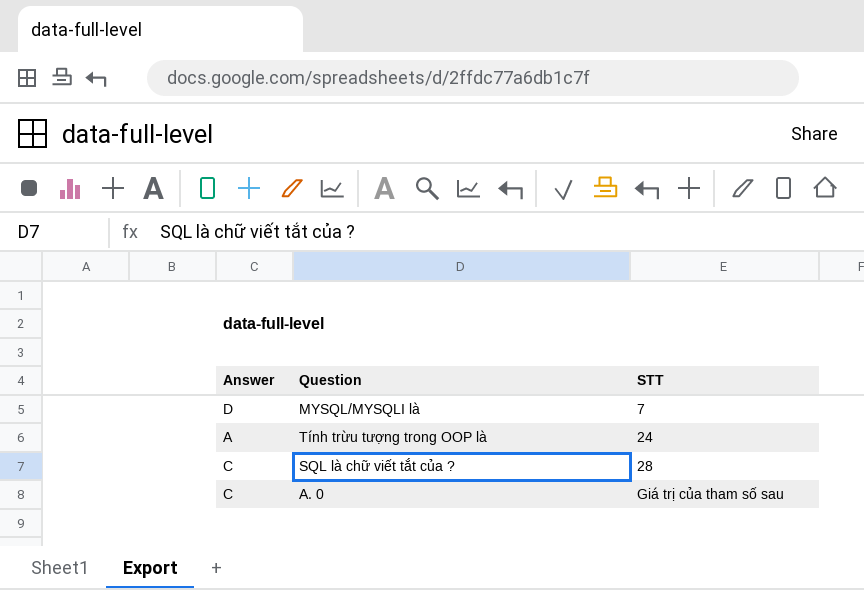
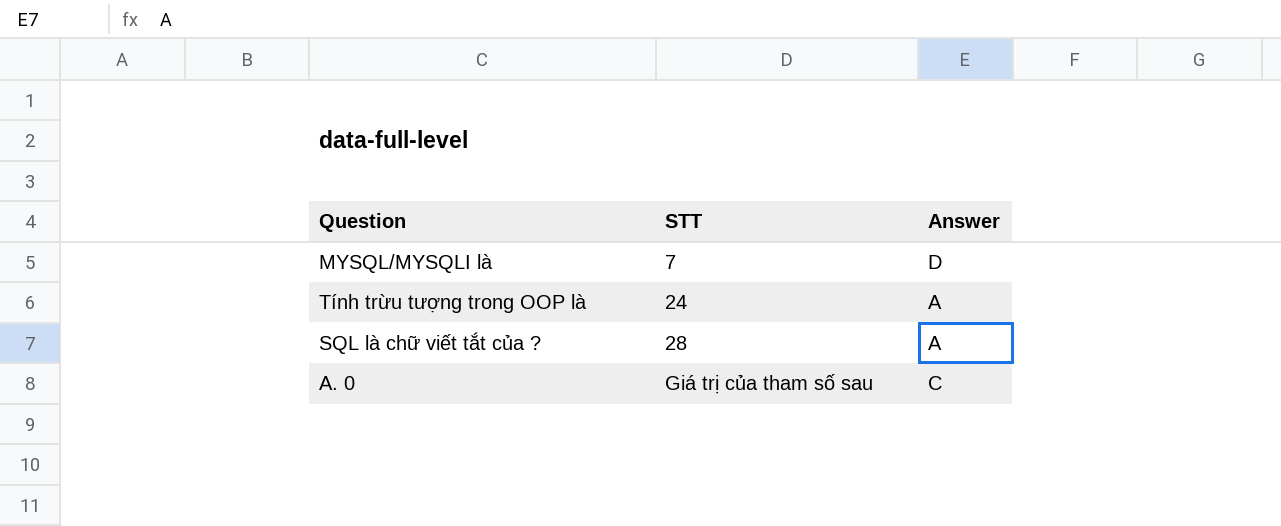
column Answer | position: 1 -> 3
SQL là chữ viết tắt của ? | Answer: C -> A

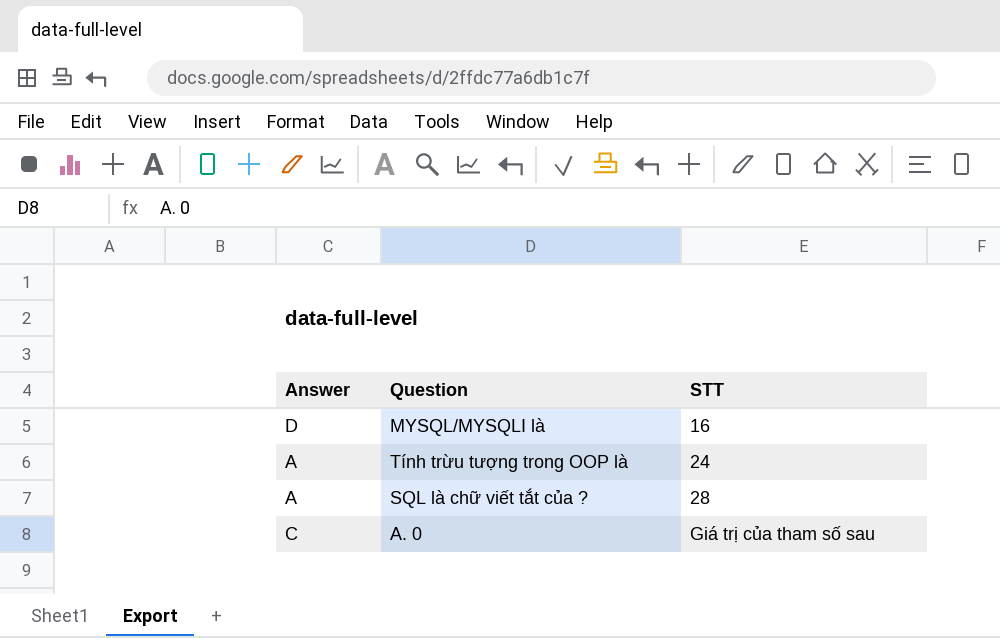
column Answer | position: 3 -> 1
MYSQL/MYSQLI là | STT: 7 -> 16

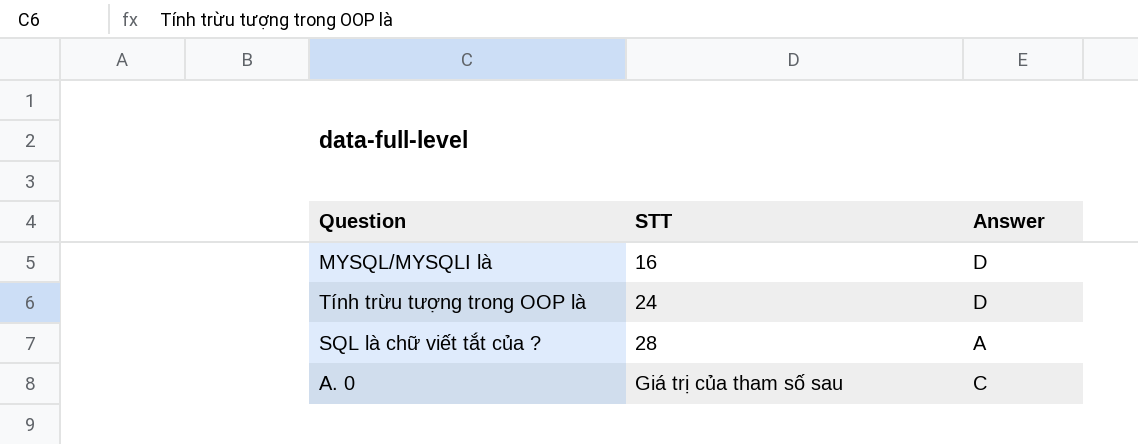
column Answer | position: 1 -> 3
Tính trừu tượng trong OOP là | Answer: A -> D

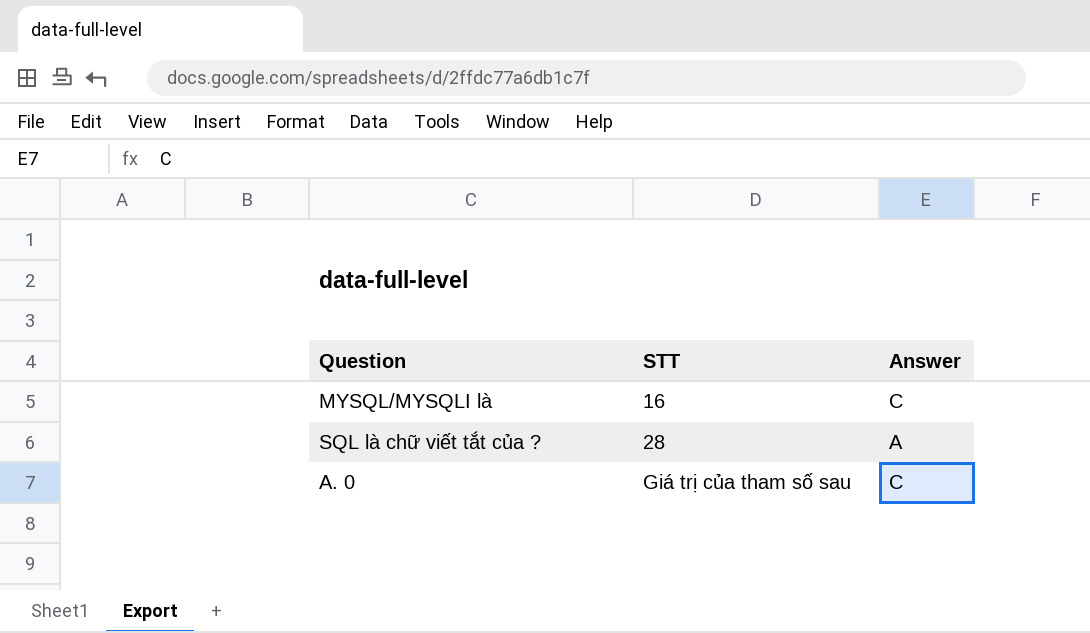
row Tính trừu tượng trong OOP là: 24 | D -> none
MYSQL/MYSQLI là | Answer: D -> C

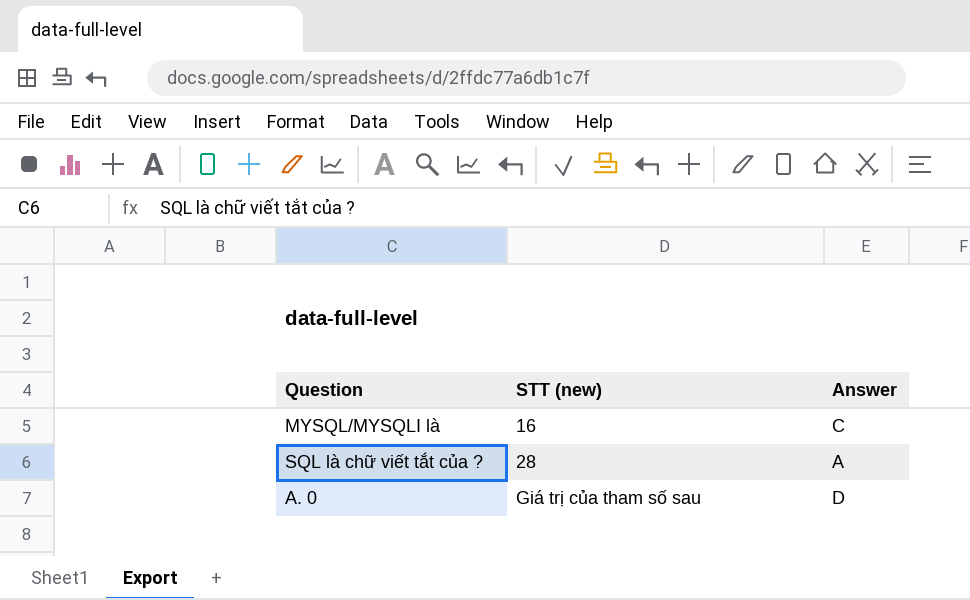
column name: STT -> STT (new)
A. 0 | Answer: C -> D

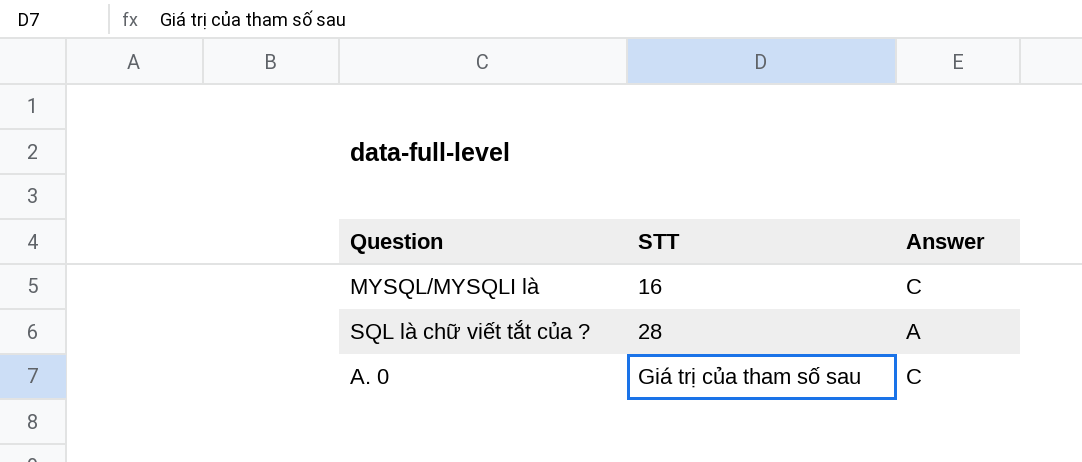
column name: STT (new) -> STT
A. 0 | Answer: D -> C

